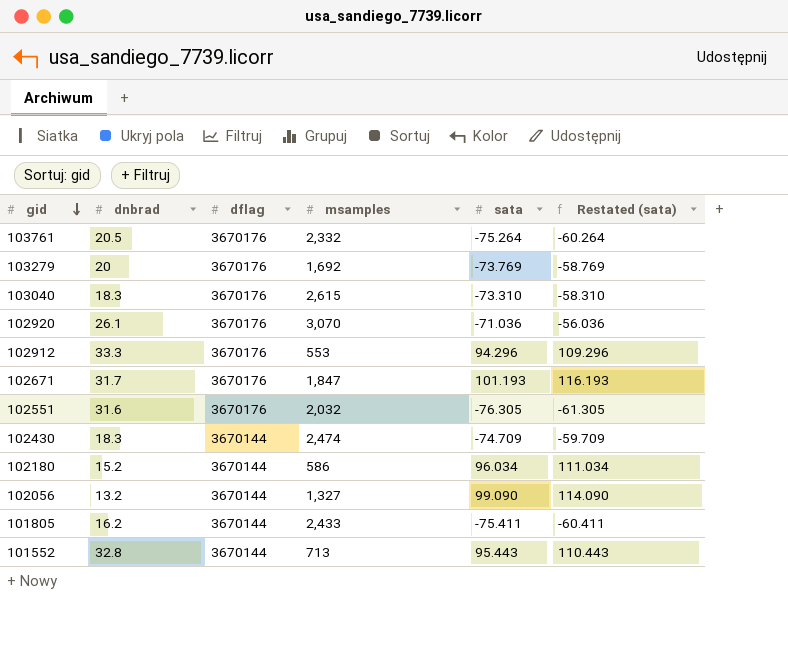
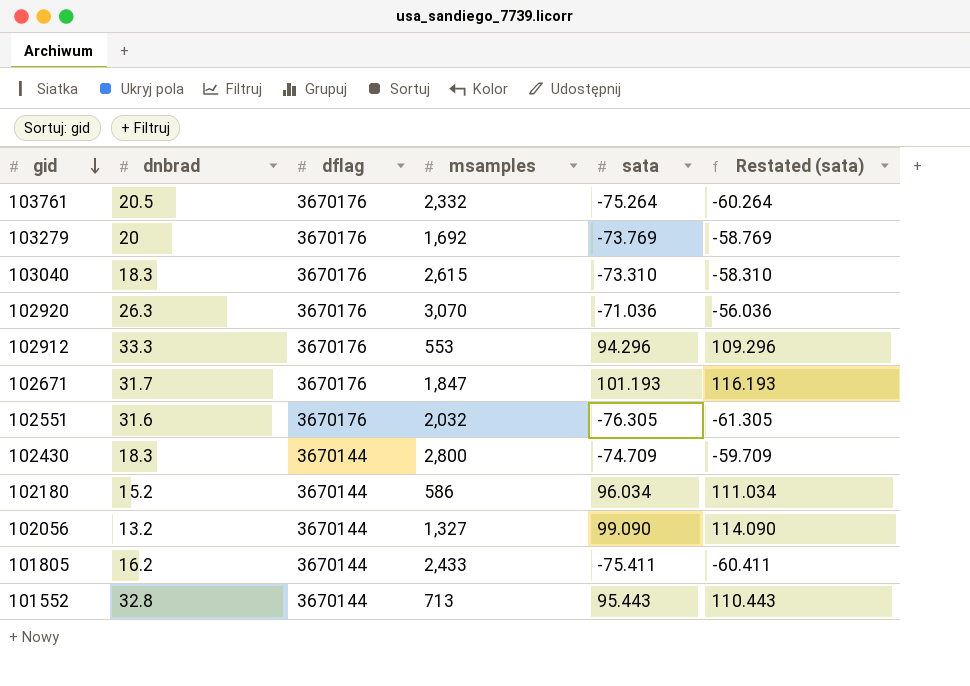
102920 | dnbrad: 26.1 -> 26.3
102430 | msamples: 2,474 -> 2,800

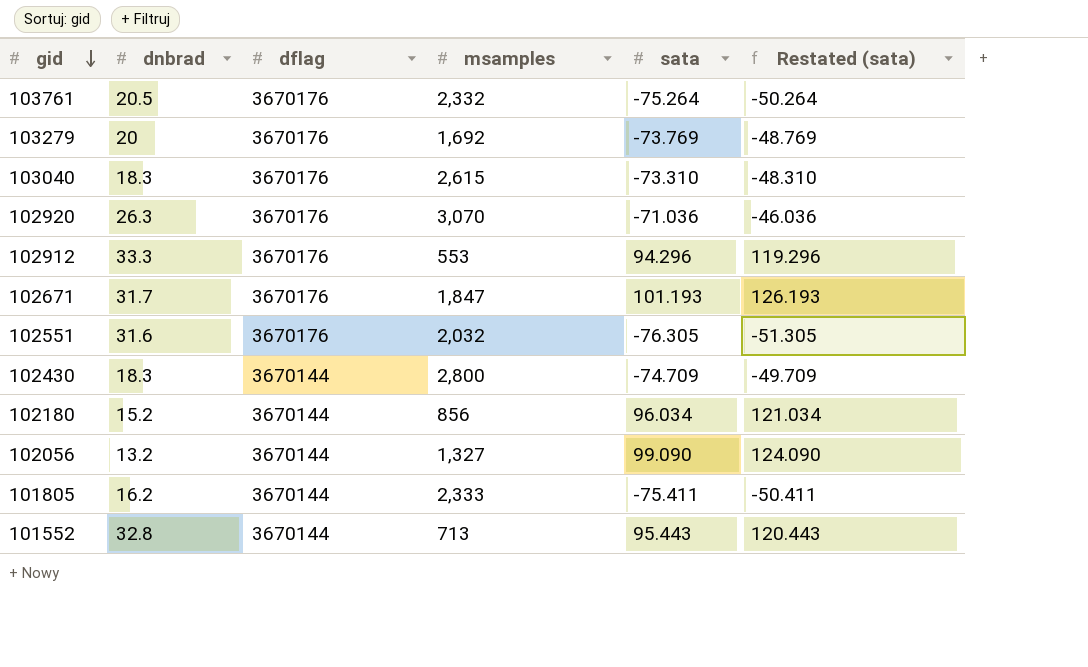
column Restated (sata) | formula: [sata] + 15 -> [sata] + 25
102180 | msamples: 586 -> 856
101805 | msamples: 2,433 -> 2,333

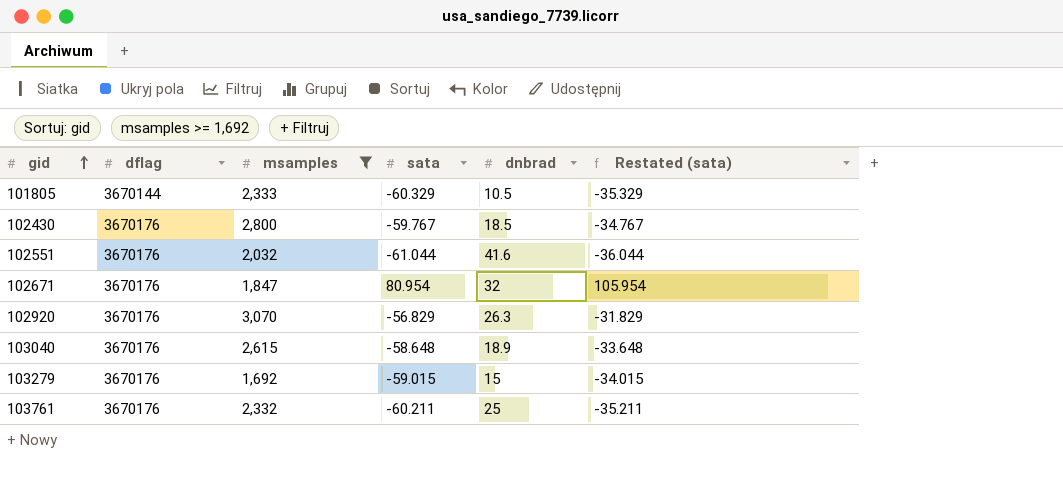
filter: none -> msamples >= 1,692
row order: gid descending -> gid ascending
column dnbrad | position: 2 -> 5
101805 | sata: -75.411 -> -60.329
101805 | dnbrad: 16.2 -> 10.5
101805 | Restated (sata): -50.411 -> -35.329
102430 | dflag: 3670144 -> 3670176
102430 | sata: -74.709 -> -59.767
102430 | dnbrad: 18.3 -> 18.5
102430 | Restated (sata): -49.709 -> -34.767
102551 | sata: -76.305 -> -61.044
102551 | dnbrad: 31.6 -> 41.6
102551 | Restated (sata): -51.305 -> -36.044
102671 | sata: 101.193 -> 80.954
102671 | dnbrad: 31.7 -> 32
102671 | Restated (sata): 126.193 -> 105.954
102920 | sata: -71.036 -> -56.829
102920 | Restated (sata): -46.036 -> -31.829
103040 | sata: -73.310 -> -58.648
103040 | dnbrad: 18.3 -> 18.9
103040 | Restated (sata): -48.310 -> -33.648
103279 | sata: -73.769 -> -59.015
103279 | dnbrad: 20 -> 15
103279 | Restated (sata): -48.769 -> -34.015
103761 | sata: -75.264 -> -60.211
103761 | dnbrad: 20.5 -> 25
103761 | Restated (sata): -50.264 -> -35.211

